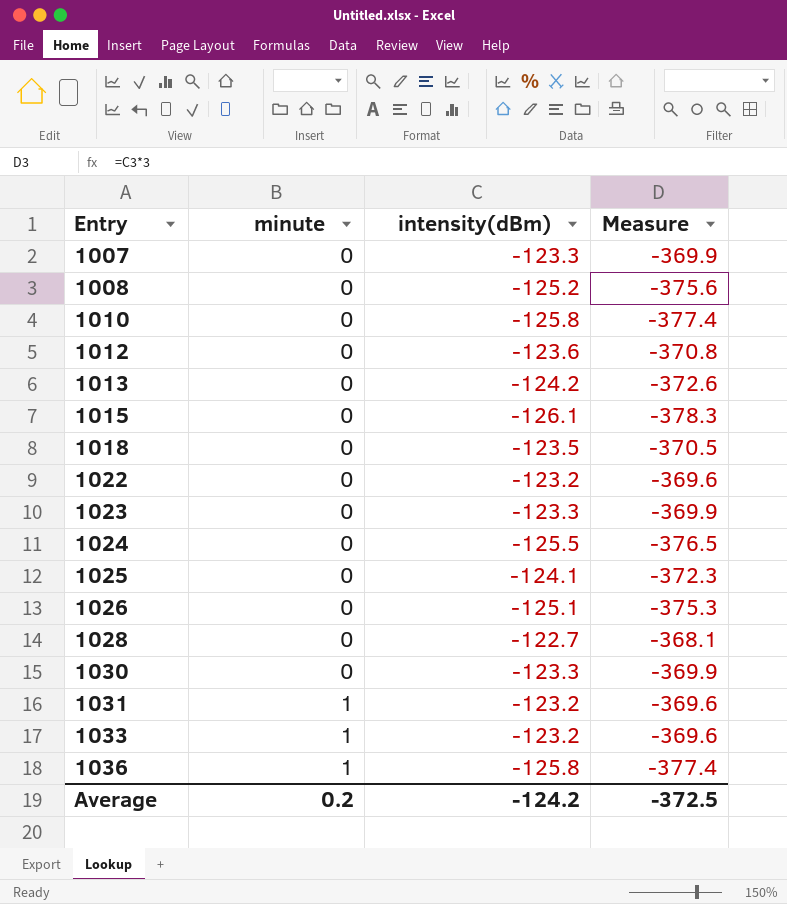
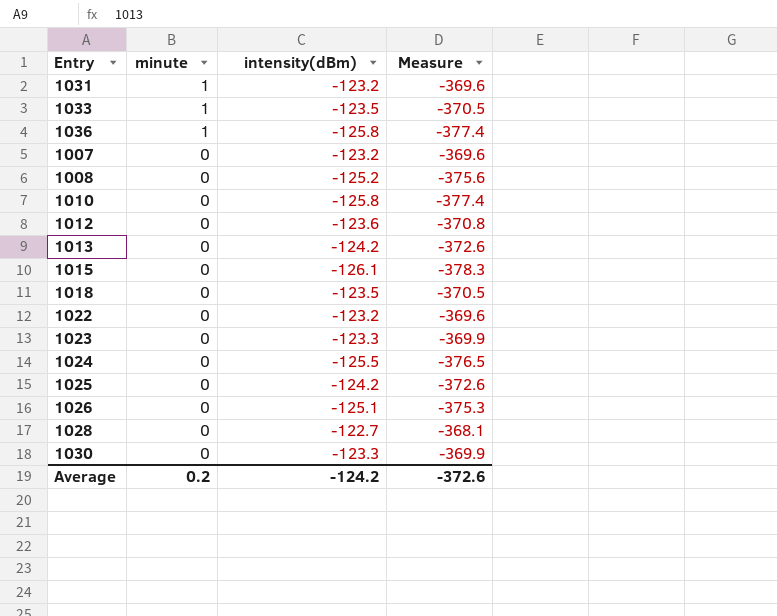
row order: Entry ascending -> minute descending
1033 | intensity(dBm): -123.2 -> -123.5
1033 | Measure: -369.6 -> -370.5
1007 | intensity(dBm): -123.3 -> -123.2
1007 | Measure: -369.9 -> -369.6
1025 | intensity(dBm): -124.1 -> -124.2
1025 | Measure: -372.3 -> -372.6
Average | Measure: -372.5 -> -372.6

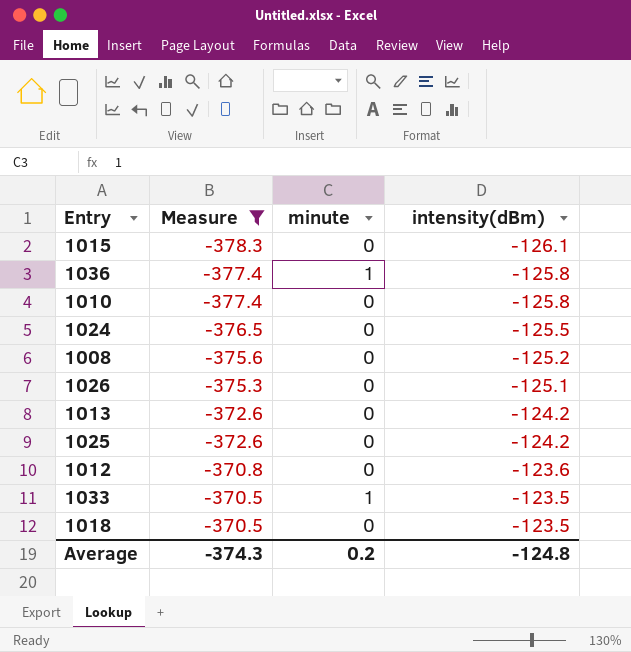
filter: none -> Measure <= -370.5
row order: minute descending -> Measure ascending
column Measure | position: 4 -> 2
Average | Measure: -372.6 -> -374.3
Average | intensity(dBm): -124.2 -> -124.8

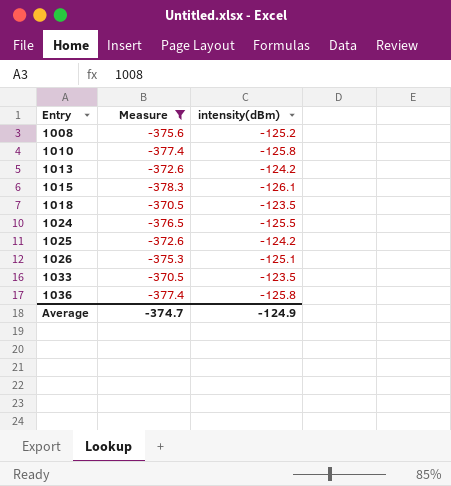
row order: Measure ascending -> Entry ascending
column minute | position: 3 -> none
row 1012: -370.8 | 0 | -123.6 -> none
Average | Measure: -374.3 -> -374.7
Average | intensity(dBm): -124.8 -> -124.9

